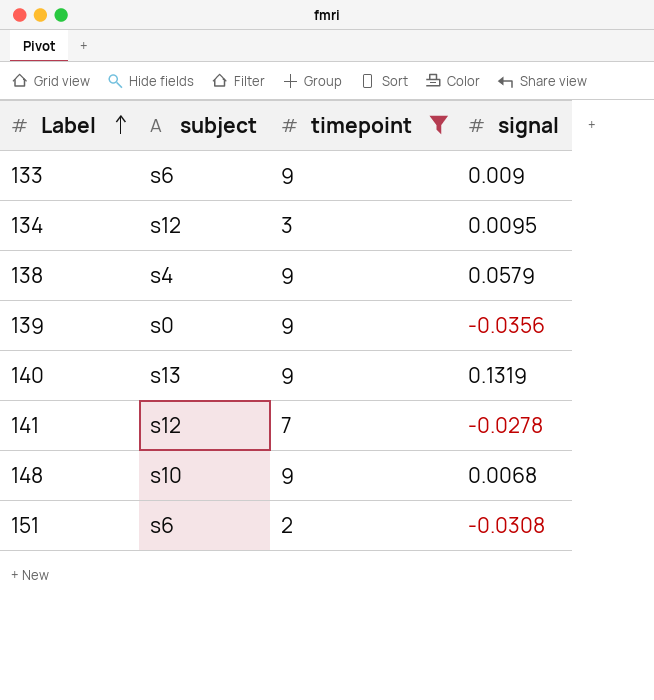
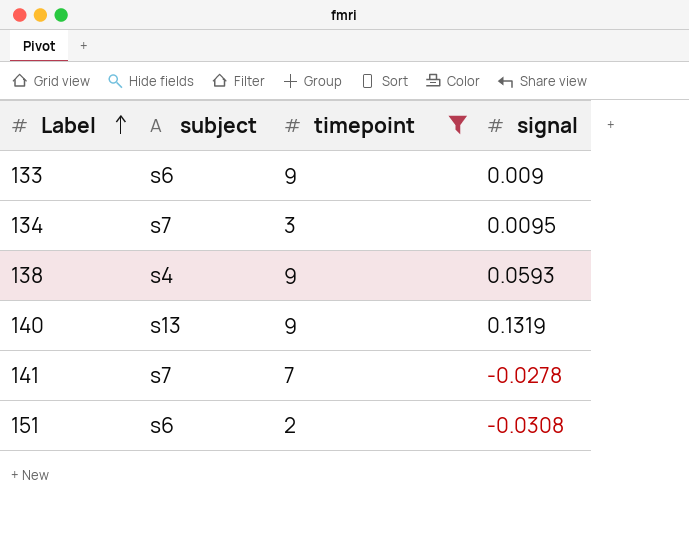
row 139: s0 | 9 | -0.0356 -> none
row 148: s10 | 9 | 0.0068 -> none
134 | subject: s12 -> s7
138 | signal: 0.0579 -> 0.0593
141 | subject: s12 -> s7

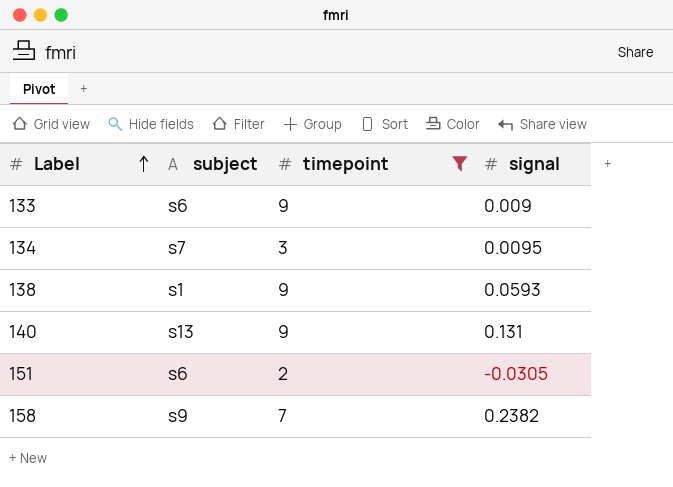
row 141: s7 | 7 | -0.0278 -> none
138 | subject: s4 -> s1
140 | signal: 0.1319 -> 0.131
151 | signal: -0.0308 -> -0.0305
row 158: none -> s9 | 7 | 0.2382

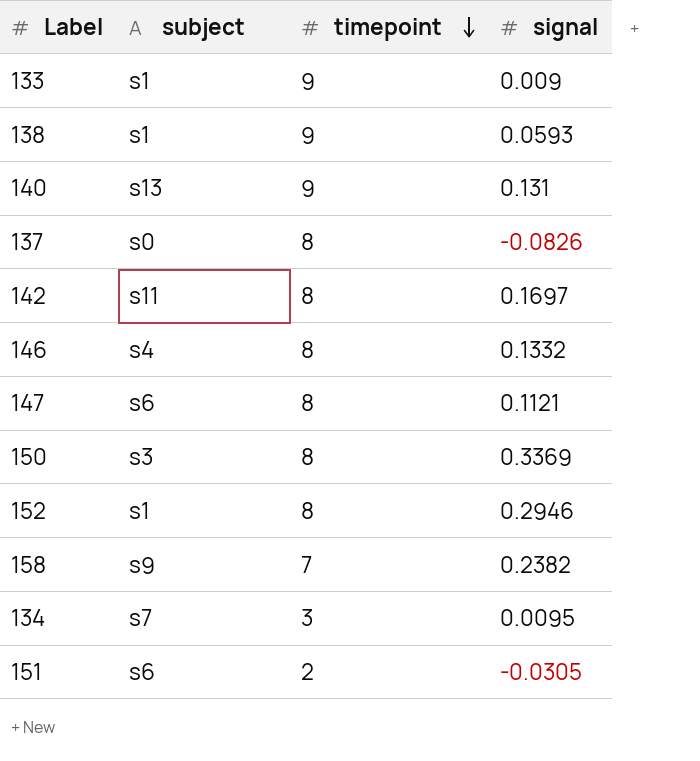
filter: timepoint != 8 -> none
row order: Label ascending -> timepoint descending
133 | subject: s6 -> s1

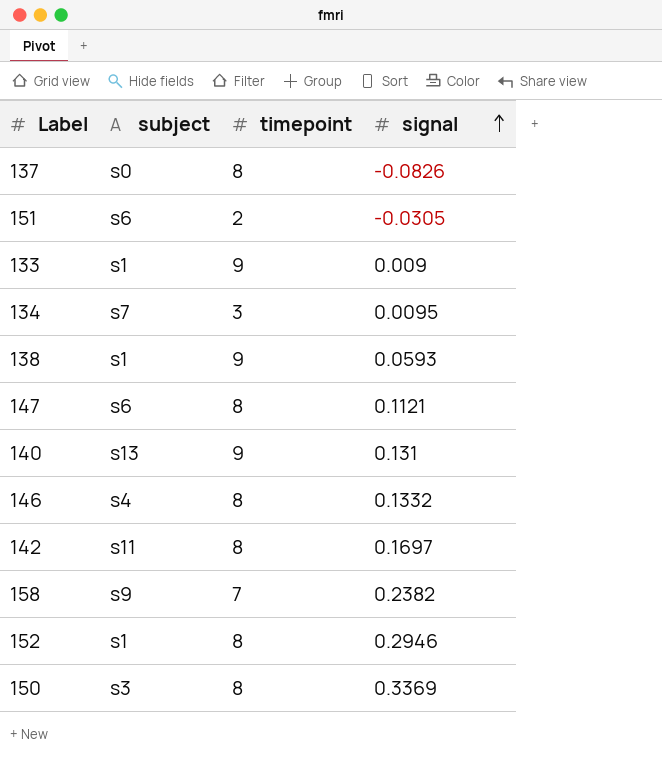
row order: timepoint descending -> signal ascending

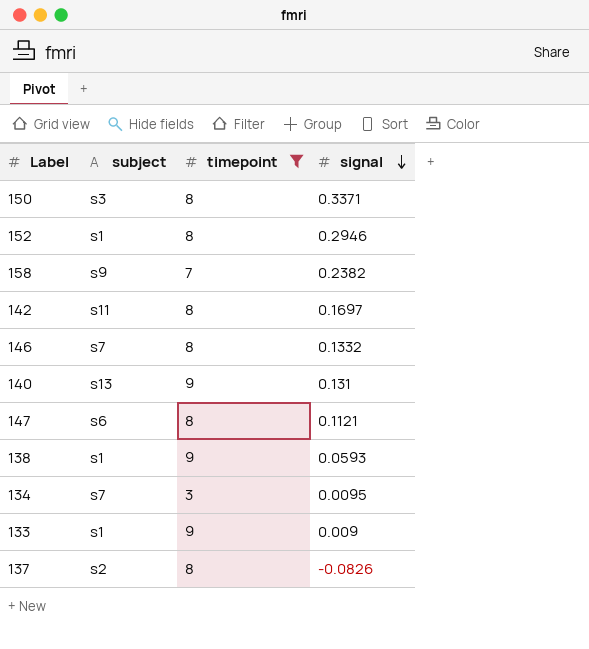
filter: none -> timepoint != 2
row order: signal ascending -> signal descending
150 | signal: 0.3369 -> 0.3371
146 | subject: s4 -> s7
137 | subject: s0 -> s2

